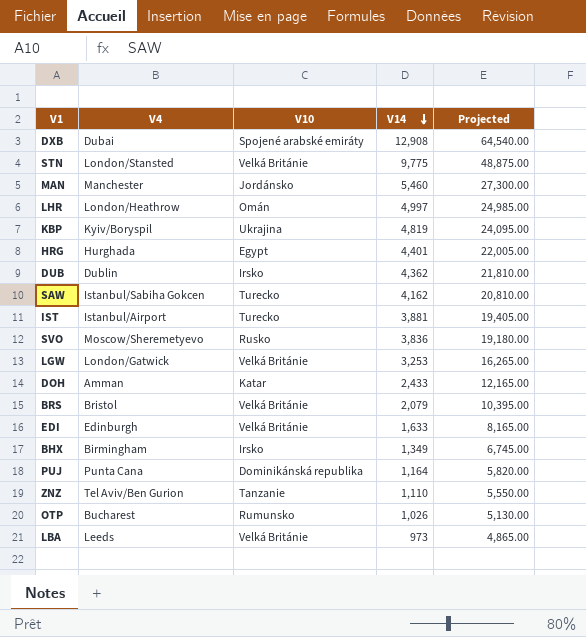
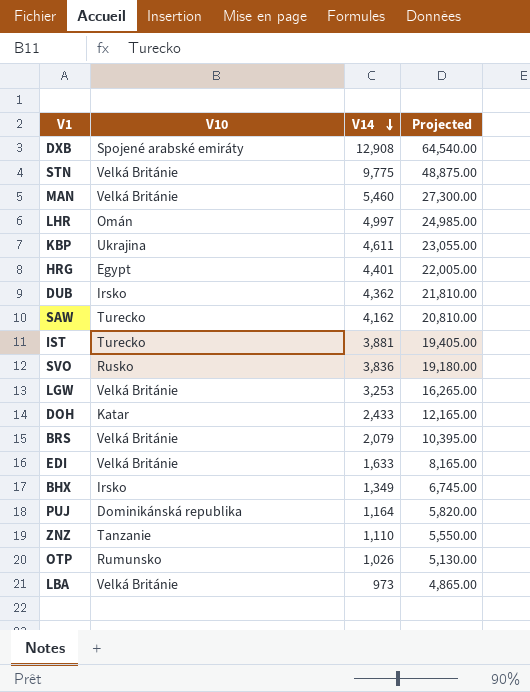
column V4 | position: 2 -> none
MAN | V10: Jordánsko -> Velká Británie
KBP | V14: 4,819 -> 4,611
KBP | Projected: 24,095.00 -> 23,055.00

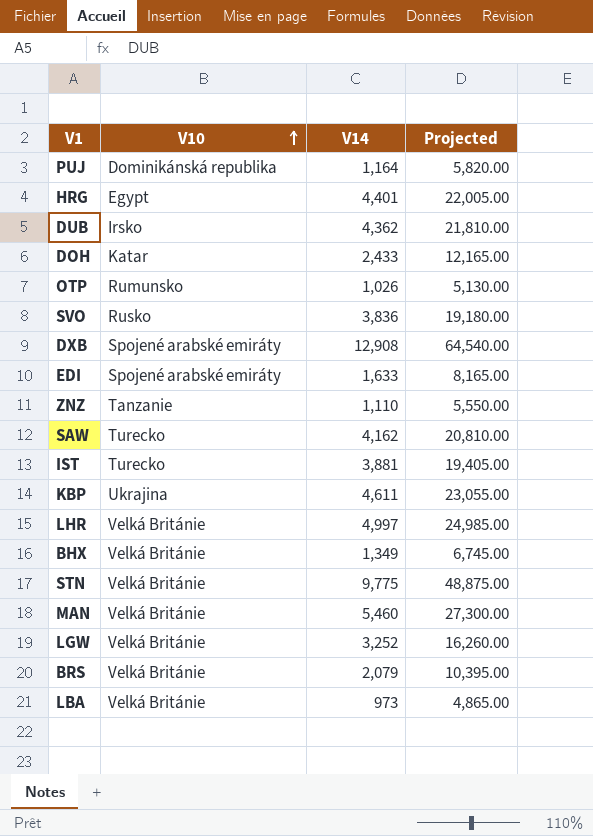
row order: V14 descending -> V10 ascending
EDI | V10: Velká Británie -> Spojené arabské emiráty
LHR | V10: Omán -> Velká Británie
BHX | V10: Irsko -> Velká Británie
LGW | V14: 3,253 -> 3,252
LGW | Projected: 16,265.00 -> 16,260.00

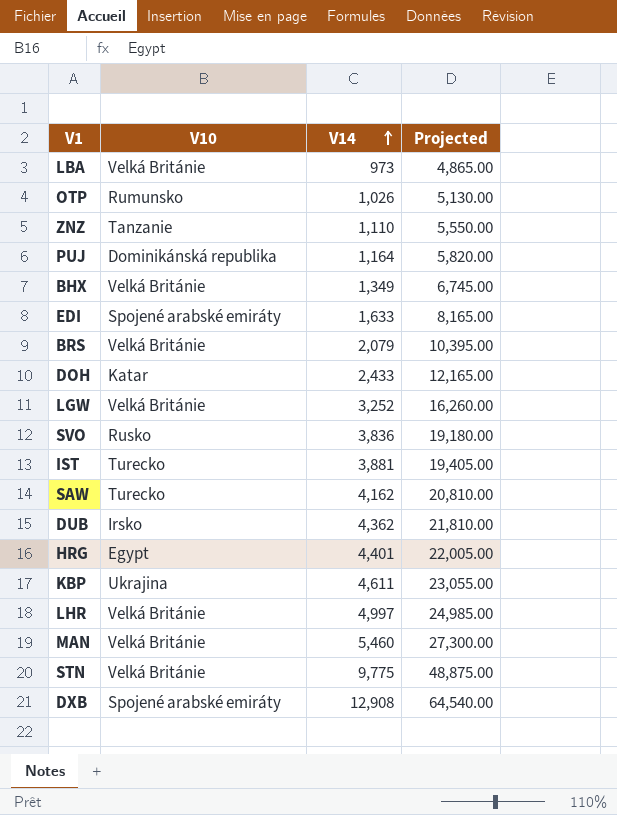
row order: V10 ascending -> V14 ascending

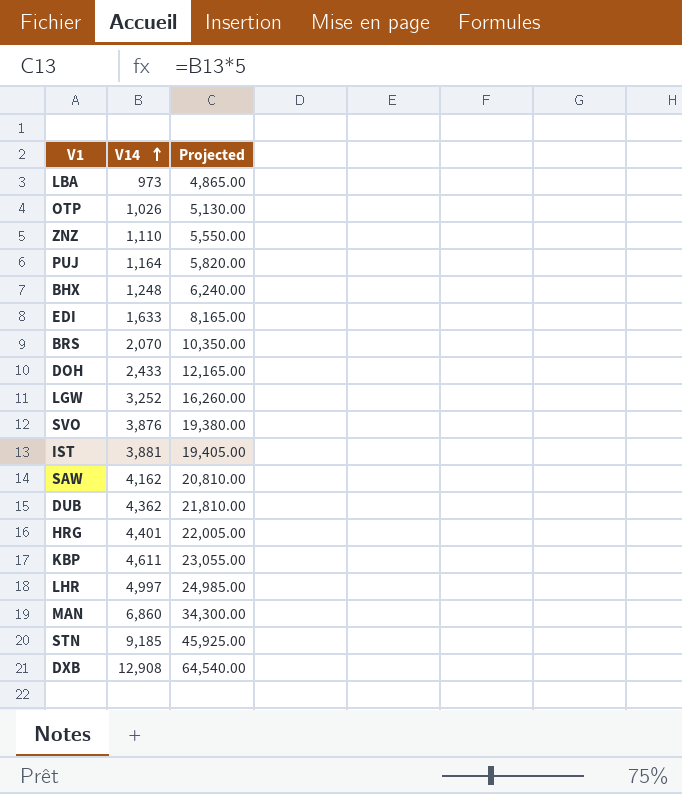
column V10 | position: 2 -> none
BHX | V14: 1,349 -> 1,248
BHX | Projected: 6,745.00 -> 6,240.00
BRS | V14: 2,079 -> 2,070
BRS | Projected: 10,395.00 -> 10,350.00
SVO | V14: 3,836 -> 3,876
SVO | Projected: 19,180.00 -> 19,380.00
MAN | V14: 5,460 -> 6,860
MAN | Projected: 27,300.00 -> 34,300.00
STN | V14: 9,775 -> 9,185
STN | Projected: 48,875.00 -> 45,925.00

